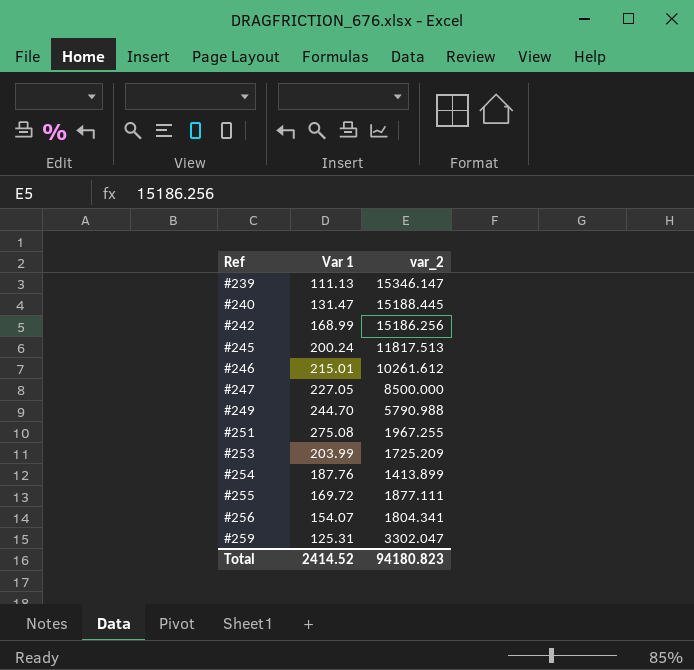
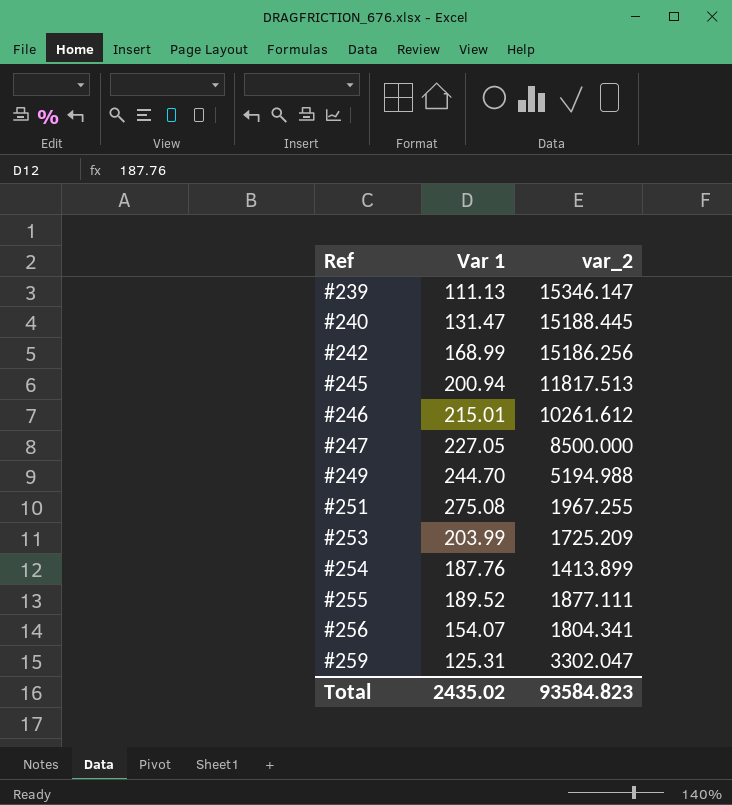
#245 | Var 1: 200.24 -> 200.94
#249 | var_2: 5790.988 -> 5194.988
#255 | Var 1: 169.72 -> 189.52
Total | Var 1: 2414.52 -> 2435.02
Total | var_2: 94180.823 -> 93584.823

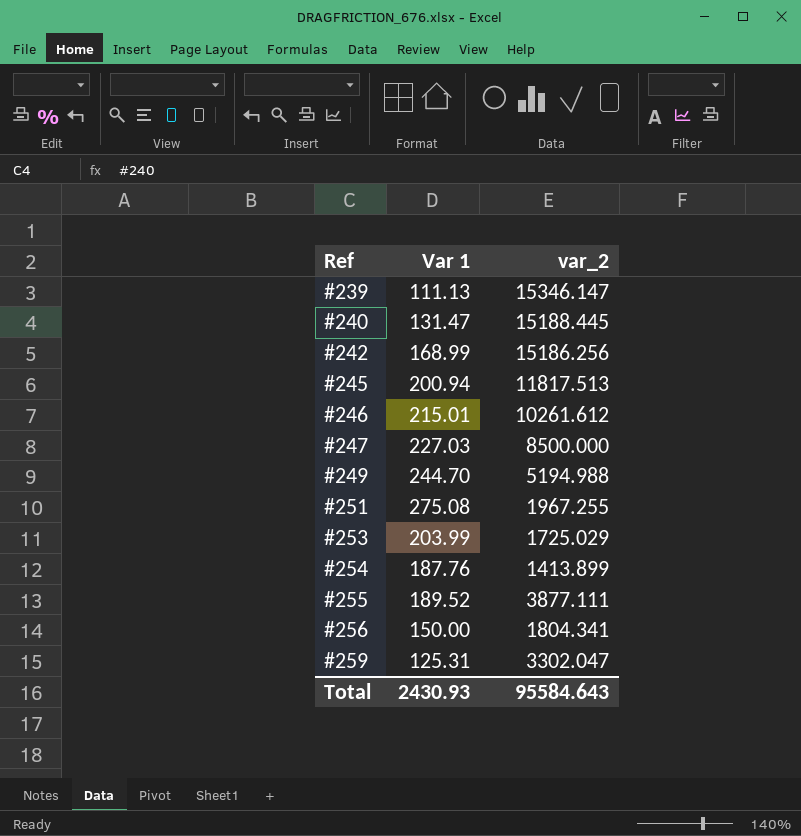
#247 | Var 1: 227.05 -> 227.03
#253 | var_2: 1725.209 -> 1725.029
#255 | var_2: 1877.111 -> 3877.111
#256 | Var 1: 154.07 -> 150.00
Total | Var 1: 2435.02 -> 2430.93
Total | var_2: 93584.823 -> 95584.643

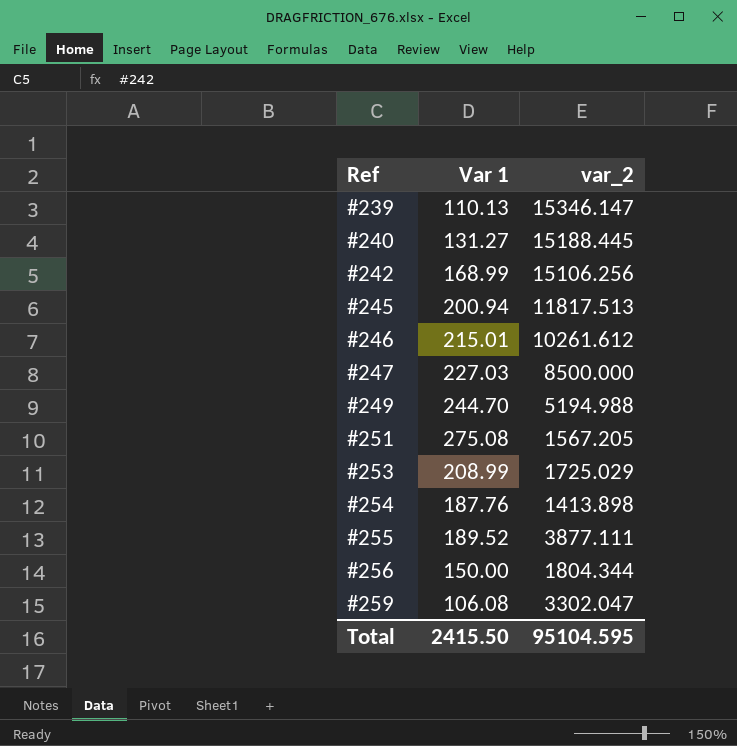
#239 | Var 1: 111.13 -> 110.13
#240 | Var 1: 131.47 -> 131.27
#242 | var_2: 15186.256 -> 15106.256
#251 | var_2: 1967.255 -> 1567.205
#253 | Var 1: 203.99 -> 208.99
#254 | var_2: 1413.899 -> 1413.898
#256 | var_2: 1804.341 -> 1804.344
#259 | Var 1: 125.31 -> 106.08
Total | Var 1: 2430.93 -> 2415.50
Total | var_2: 95584.643 -> 95104.595

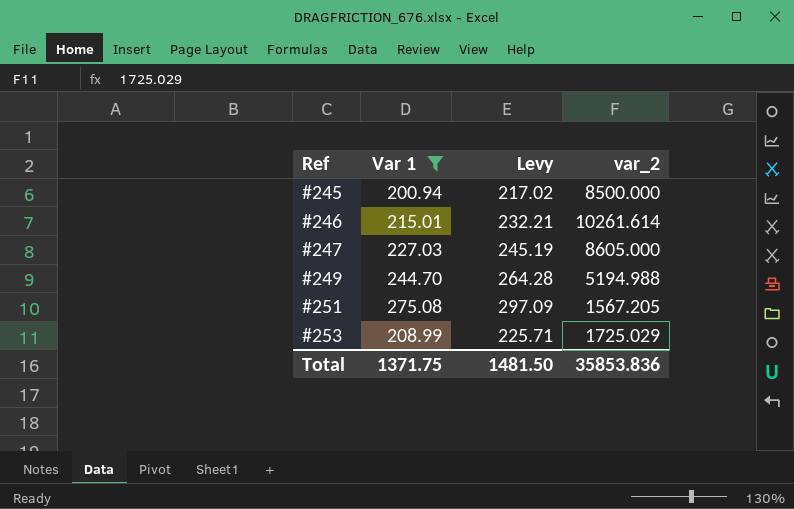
filter: none -> Var 1 >= 200.94
column Levy | formula: none -> [Var 1] * 1.08
#245 | var_2: 11817.513 -> 8500.000
#246 | var_2: 10261.612 -> 10261.614
#247 | var_2: 8500.000 -> 8605.000
Total | Var 1: 2415.50 -> 1371.75
Total | var_2: 95104.595 -> 35853.836

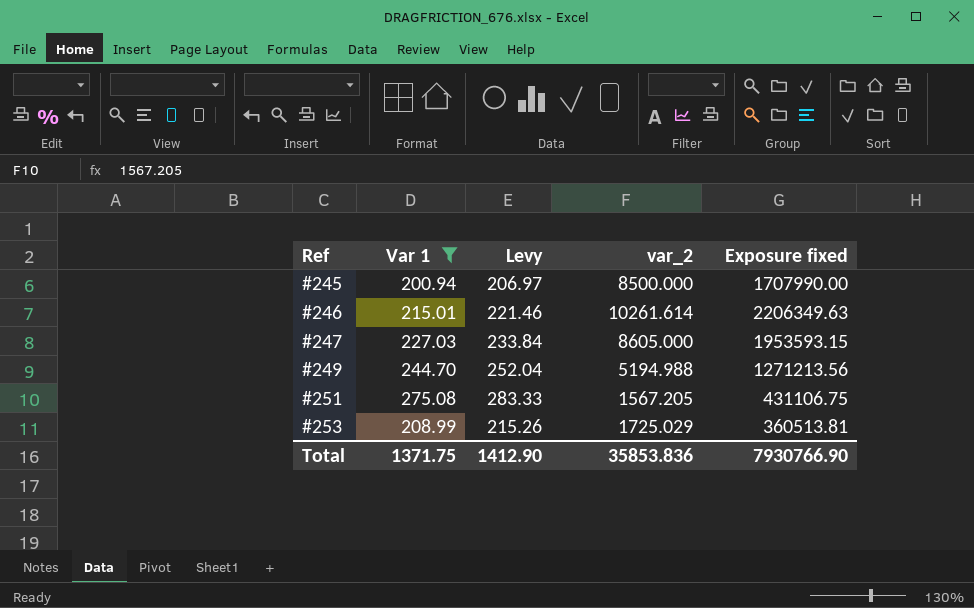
column Levy | formula: [Var 1] * 1.08 -> [Var 1] * 1.03
column Exposure fixed | formula: none -> [Var 1] * [var_2]
Total | Levy: 1481.50 -> 1412.90

